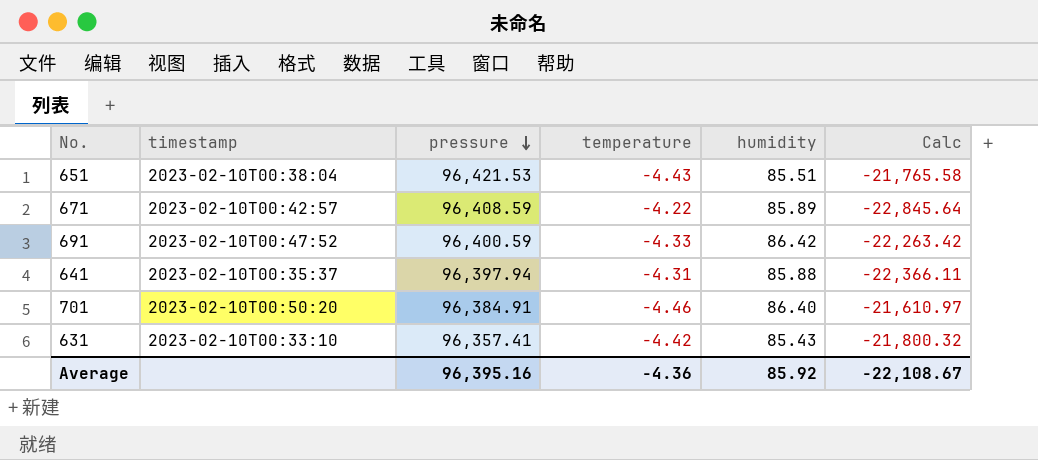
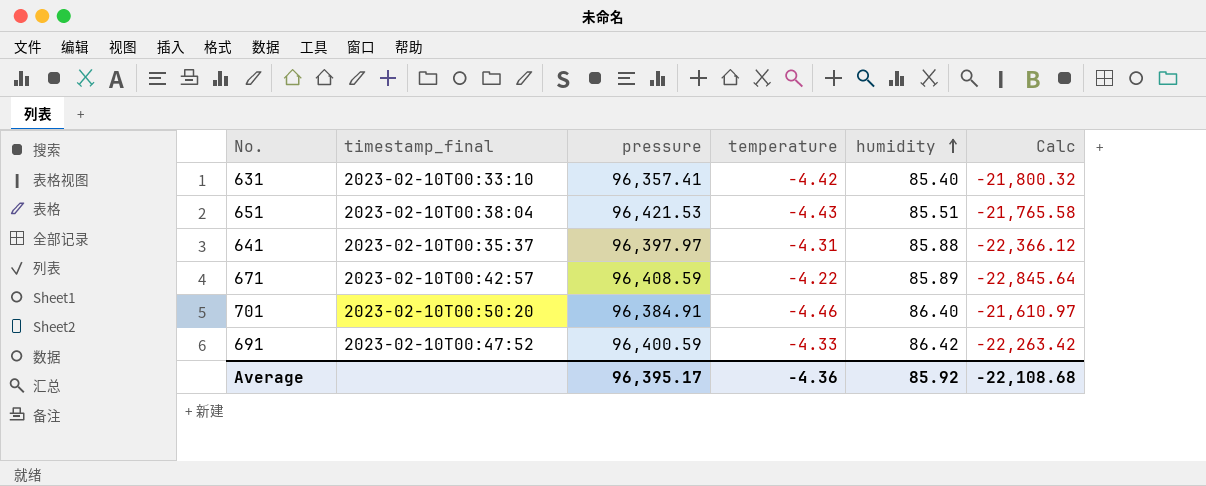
row order: pressure descending -> humidity ascending
column name: timestamp -> timestamp_final
631 | humidity: 85.43 -> 85.40
641 | pressure: 96,397.94 -> 96,397.97
641 | Calc: -22,366.11 -> -22,366.12
Average | pressure: 96,395.16 -> 96,395.17
Average | Calc: -22,108.67 -> -22,108.68

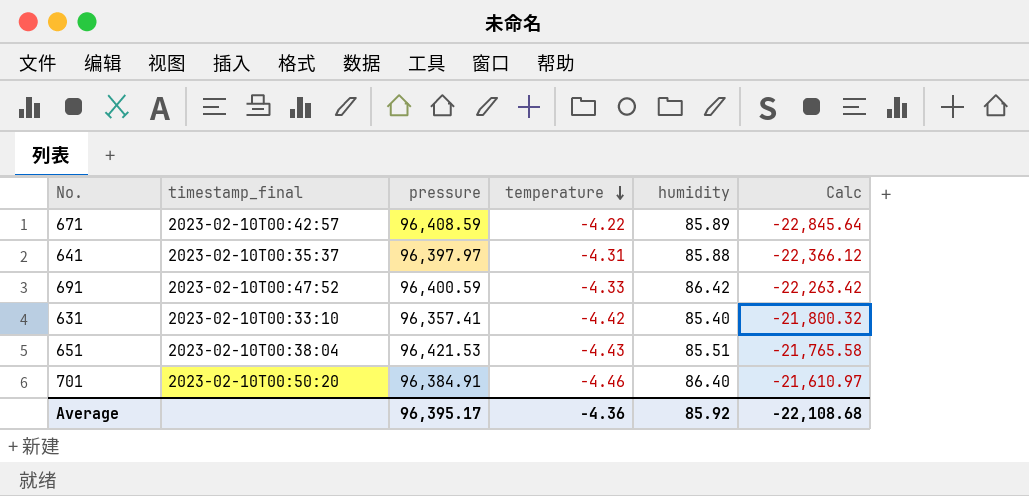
row order: humidity ascending -> temperature descending

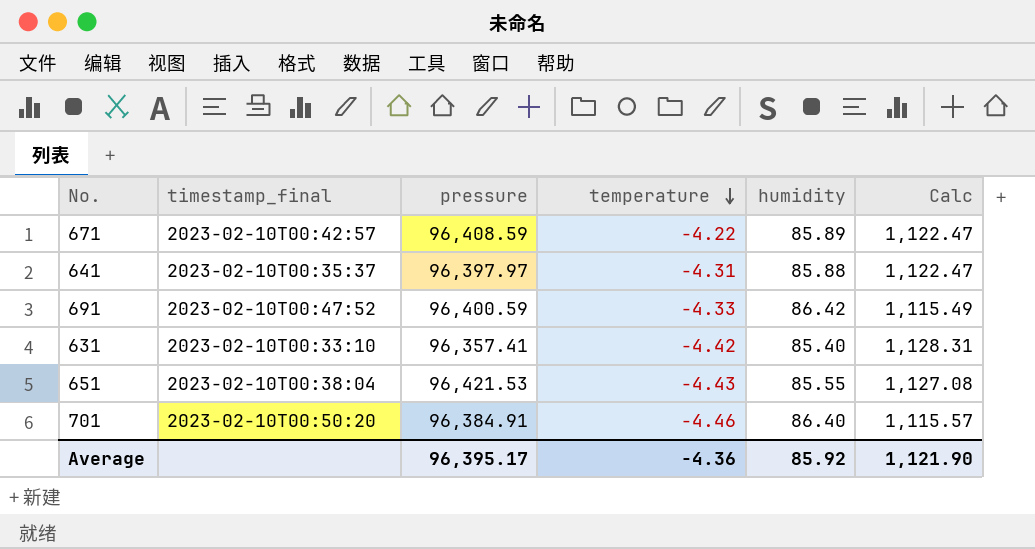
column Calc | formula: [pressure] / [temperature] -> [pressure] / [humidity]
651 | humidity: 85.51 -> 85.55
Average | Calc: -22,108.68 -> 1,121.90

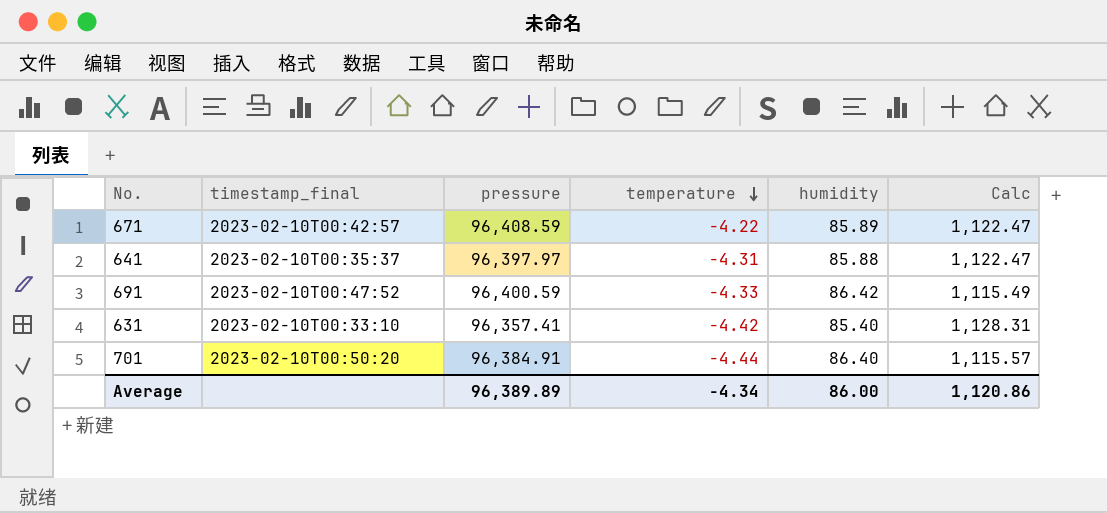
row 651: 2023-02-10T00:38:04 | 96,421.53 | -4.43 | 85.55 | 1,127.08 -> none
701 | temperature: -4.46 -> -4.44
Average | pressure: 96,395.17 -> 96,389.89
Average | temperature: -4.36 -> -4.34
Average | humidity: 85.92 -> 86.00
Average | Calc: 1,121.90 -> 1,120.86

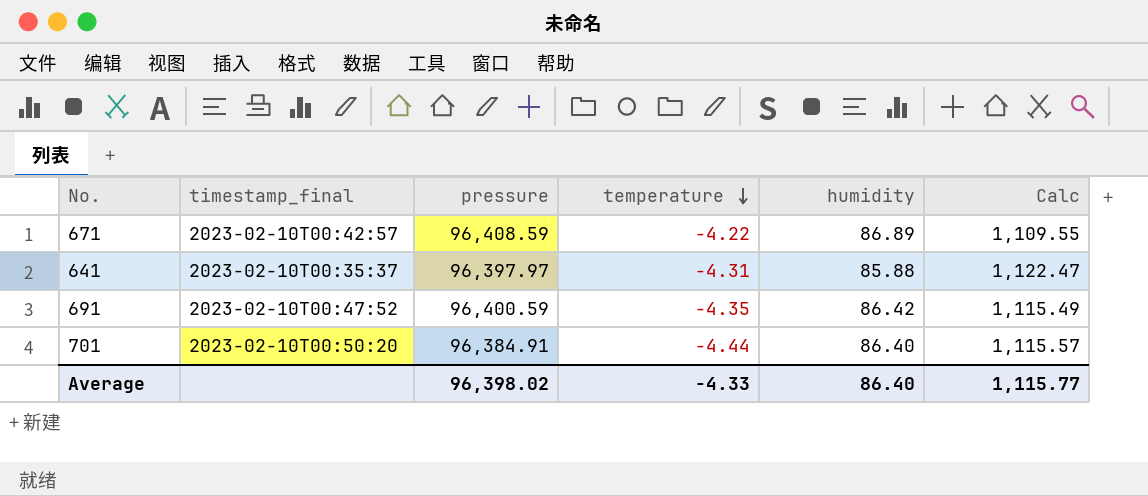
row 631: 2023-02-10T00:33:10 | 96,357.41 | -4.42 | 85.40 | 1,128.31 -> none
671 | humidity: 85.89 -> 86.89
671 | Calc: 1,122.47 -> 1,109.55
691 | temperature: -4.33 -> -4.35
Average | pressure: 96,389.89 -> 96,398.02
Average | temperature: -4.34 -> -4.33
Average | humidity: 86.00 -> 86.40
Average | Calc: 1,120.86 -> 1,115.77

